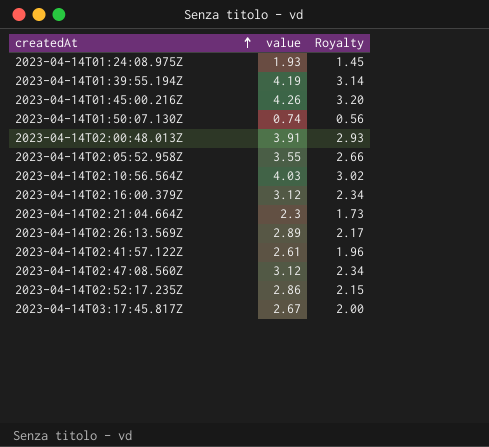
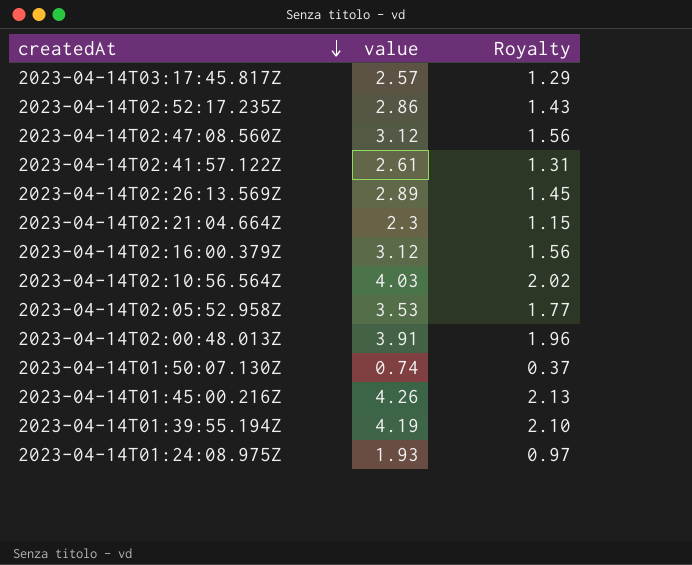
row order: createdAt ascending -> createdAt descending
column Royalty | formula: [value] * 0.75 -> [value] * 0.5
2023-04-14T03:17:45.817Z | value: 2.67 -> 2.57
2023-04-14T02:05:52.958Z | value: 3.55 -> 3.53

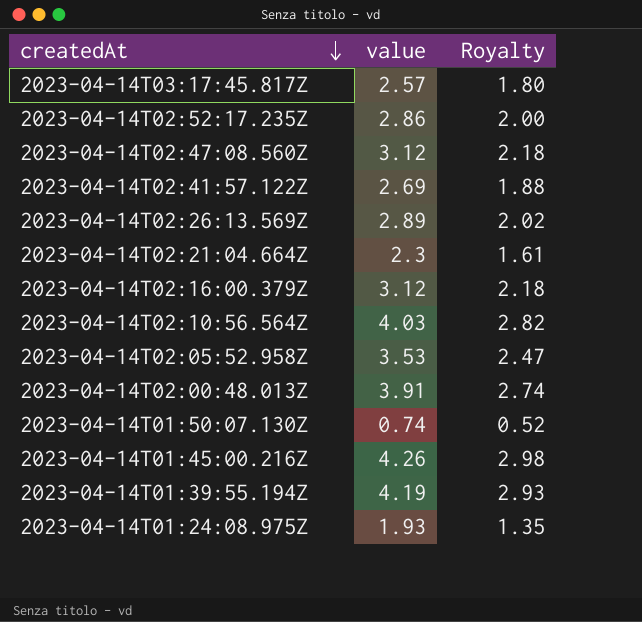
column Royalty | formula: [value] * 0.5 -> [value] * 0.7
2023-04-14T02:41:57.122Z | value: 2.61 -> 2.69

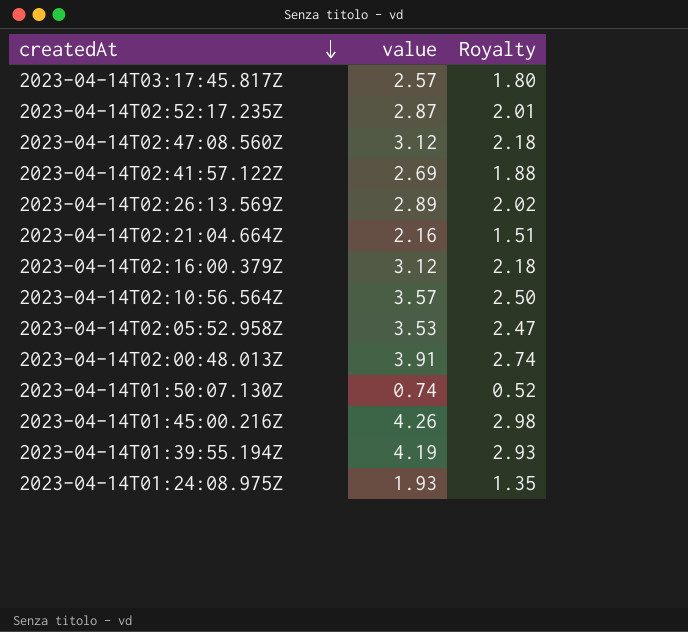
2023-04-14T02:52:17.235Z | value: 2.86 -> 2.87
2023-04-14T02:52:17.235Z | Royalty: 2.00 -> 2.01
2023-04-14T02:21:04.664Z | value: 2.3 -> 2.16
2023-04-14T02:21:04.664Z | Royalty: 1.61 -> 1.51
2023-04-14T02:10:56.564Z | value: 4.03 -> 3.57
2023-04-14T02:10:56.564Z | Royalty: 2.82 -> 2.50

